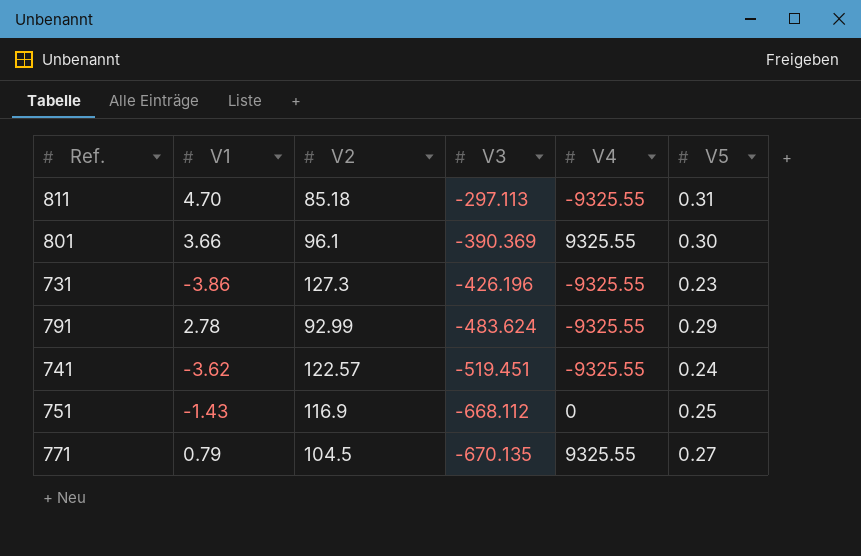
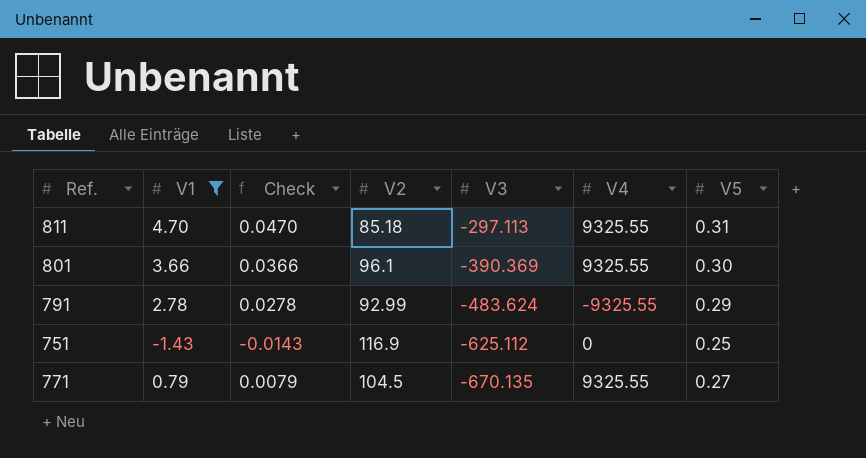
filter: none -> V1 >= -1.43
column Check | formula: none -> [V1] * 0.01
811 | V4: -9325.55 -> 9325.55
751 | V3: -668.112 -> -625.112

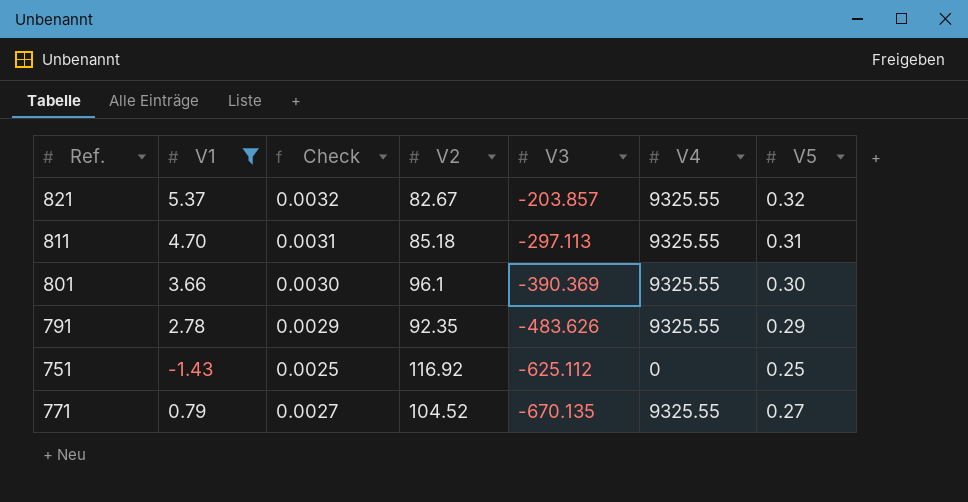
column Check | formula: [V1] * 0.01 -> [V5] * 0.01
row 821: none -> 5.37 | 0.0032 | 82.67 | -203.857 | 9325.55 | 0.32
791 | V2: 92.99 -> 92.35
791 | V3: -483.624 -> -483.626
791 | V4: -9325.55 -> 9325.55
751 | V2: 116.9 -> 116.92
771 | V2: 104.5 -> 104.52

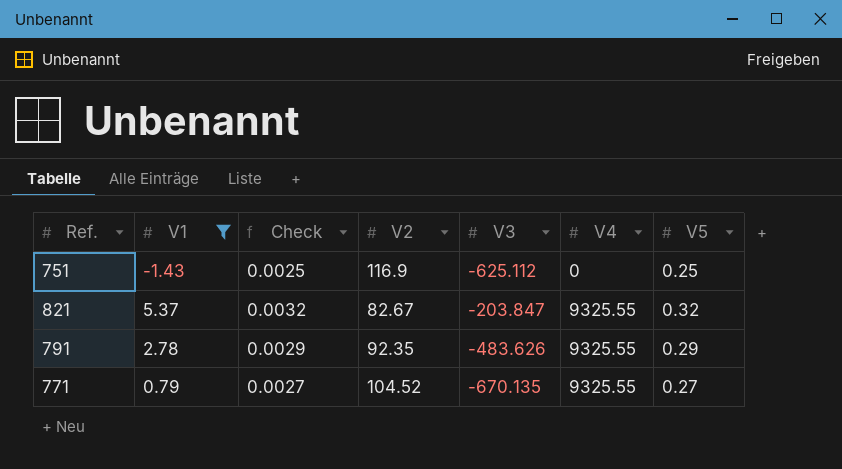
row order: V3 descending -> V4 ascending
row 811: 4.70 | 0.0031 | 85.18 | -297.113 | 9325.55 | 0.31 -> none
row 801: 3.66 | 0.0030 | 96.1 | -390.369 | 9325.55 | 0.30 -> none
751 | V2: 116.92 -> 116.9
821 | V3: -203.857 -> -203.847

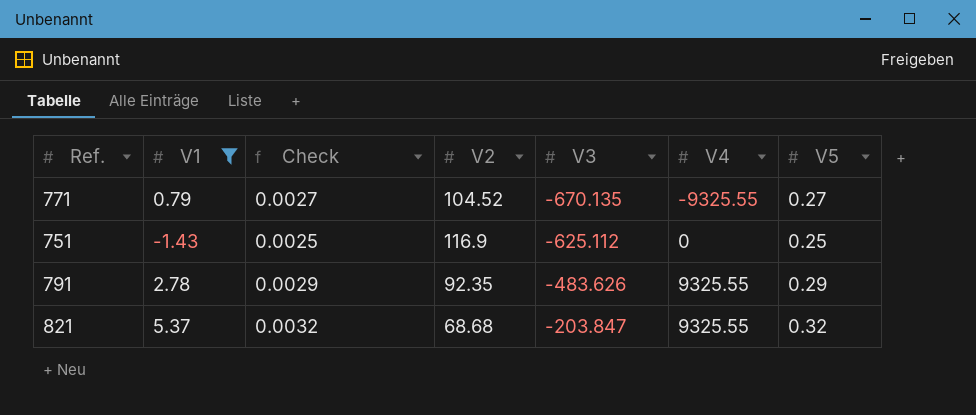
row order: V4 ascending -> V3 ascending
771 | V4: 9325.55 -> -9325.55
821 | V2: 82.67 -> 68.68

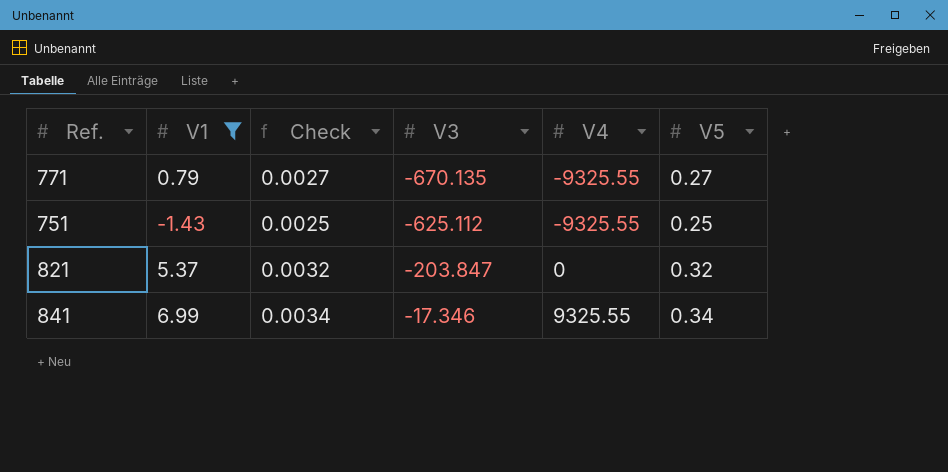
column V2 | position: 4 -> none
row 791: 2.78 | 0.0029 | 92.35 | -483.626 | 9325.55 | 0.29 -> none
751 | V4: 0 -> -9325.55
821 | V4: 9325.55 -> 0
row 841: none -> 6.99 | 0.0034 | -17.346 | 9325.55 | 0.34

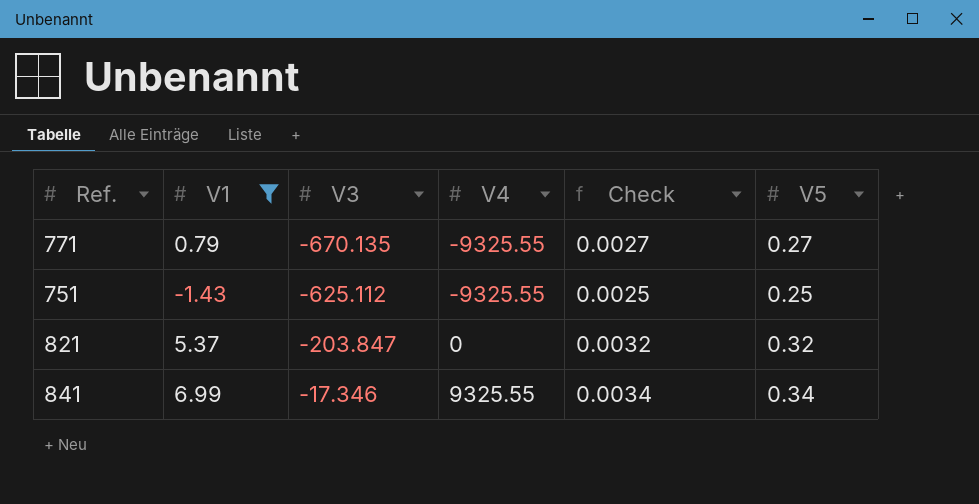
column Check | position: 3 -> 5

